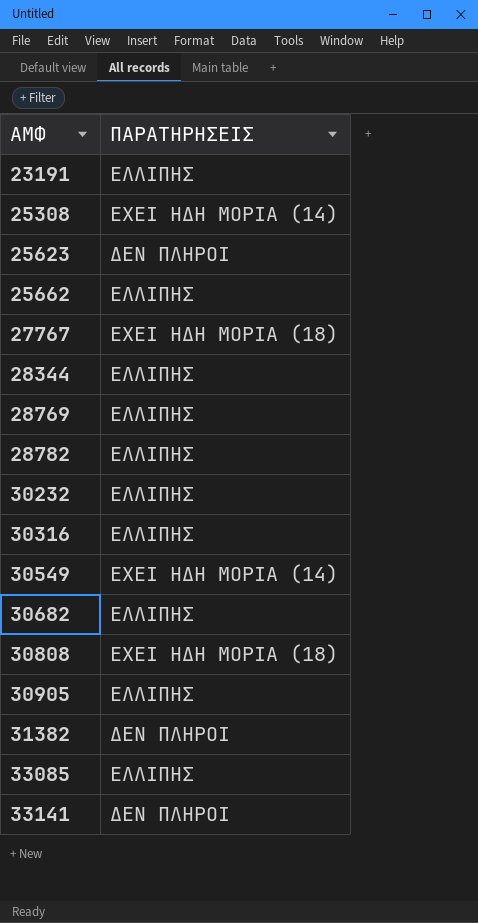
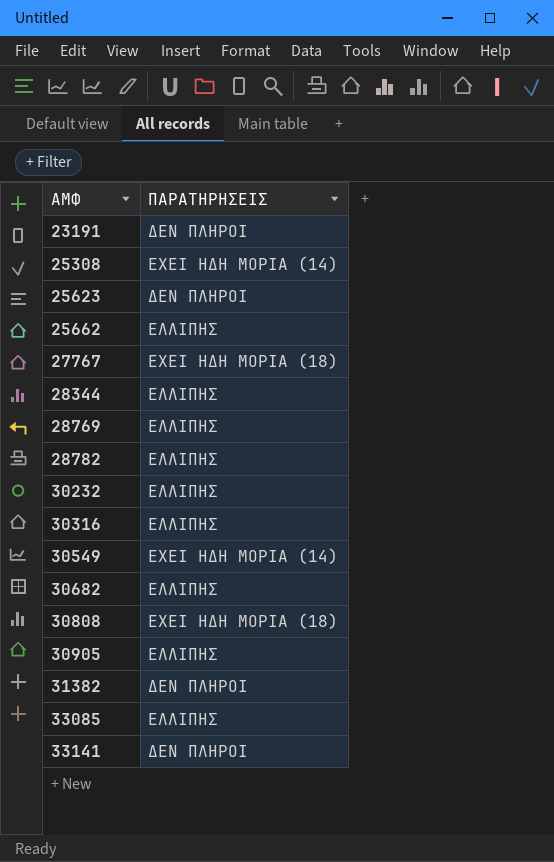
23191 | ΠΑΡΑΤΗΡΗΣΕΙΣ: ΕΛΛΙΠΗΣ -> ΔΕΝ ΠΛΗΡΟΙ

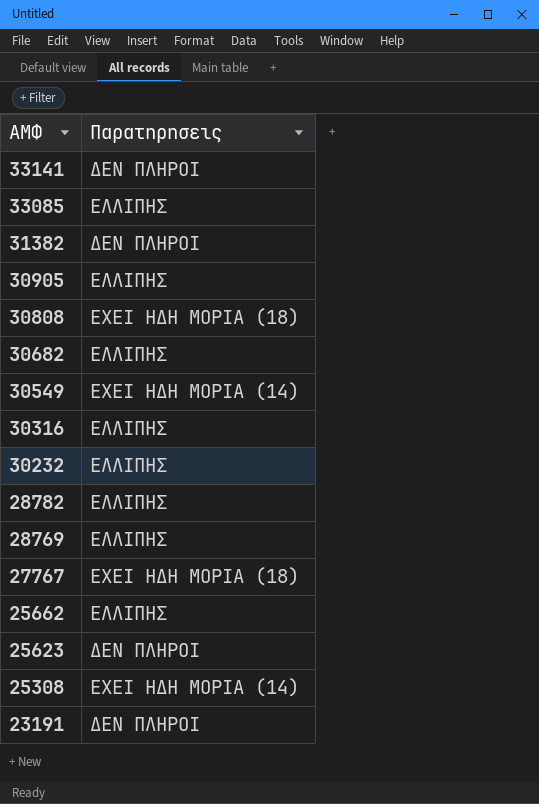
row order: ΑΜΦ ascending -> ΑΜΦ descending
column name: ΠΑΡΑΤΗΡΗΣΕΙΣ -> Παρατηρησεις
row 28344: ΕΛΛΙΠΗΣ -> none

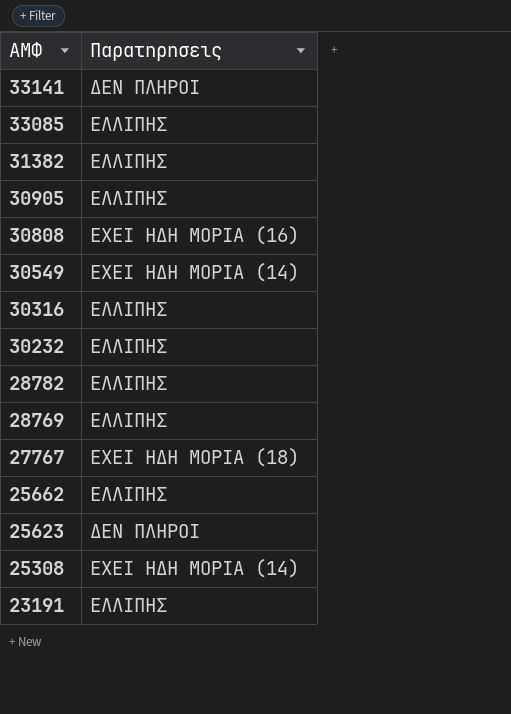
row 30682: ΕΛΛΙΠΗΣ -> none
31382 | Παρατηρησεις: ΔΕΝ ΠΛΗΡΟΙ -> ΕΛΛΙΠΗΣ
30808 | Παρατηρησεις: ΕΧΕΙ ΗΔΗ ΜΟΡΙΑ (18) -> ΕΧΕΙ ΗΔΗ ΜΟΡΙΑ (16)
23191 | Παρατηρησεις: ΔΕΝ ΠΛΗΡΟΙ -> ΕΛΛΙΠΗΣ

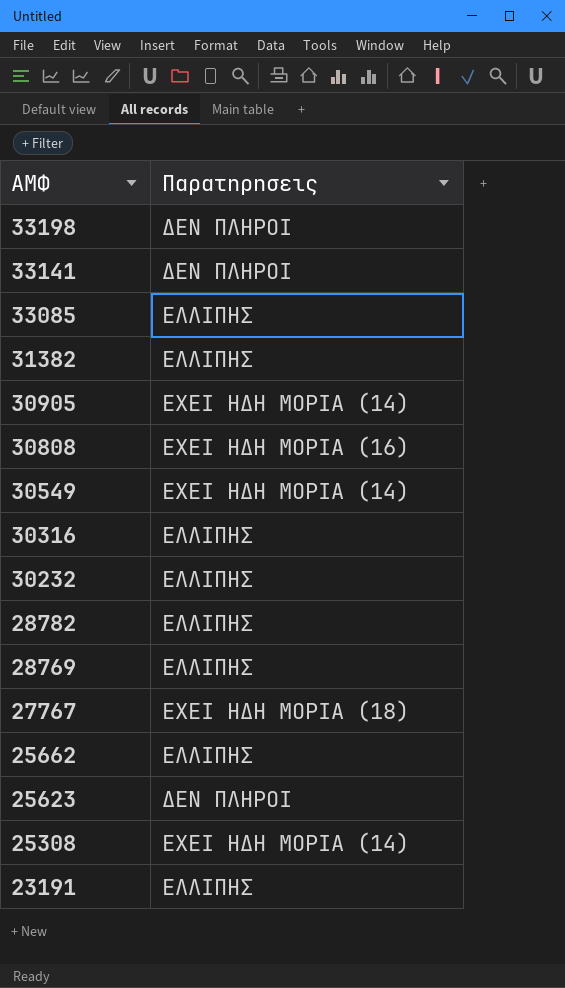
row 33198: none -> ΔΕΝ ΠΛΗΡΟΙ
30905 | Παρατηρησεις: ΕΛΛΙΠΗΣ -> ΕΧΕΙ ΗΔΗ ΜΟΡΙΑ (14)

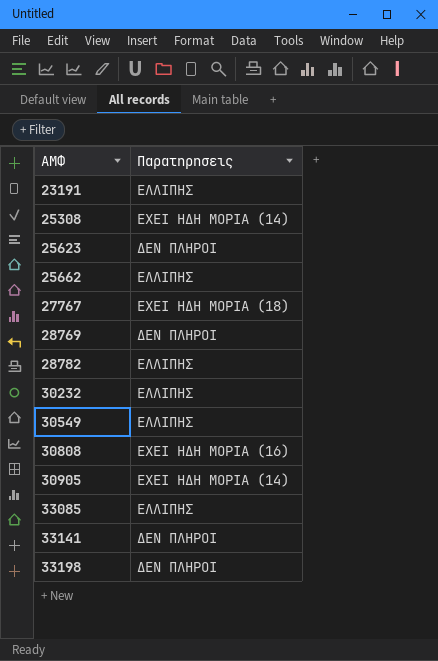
row order: ΑΜΦ descending -> ΑΜΦ ascending
row 31382: ΕΛΛΙΠΗΣ -> none
row 30316: ΕΛΛΙΠΗΣ -> none
28769 | Παρατηρησεις: ΕΛΛΙΠΗΣ -> ΔΕΝ ΠΛΗΡΟΙ
30549 | Παρατηρησεις: ΕΧΕΙ ΗΔΗ ΜΟΡΙΑ (14) -> ΕΛΛΙΠΗΣ

